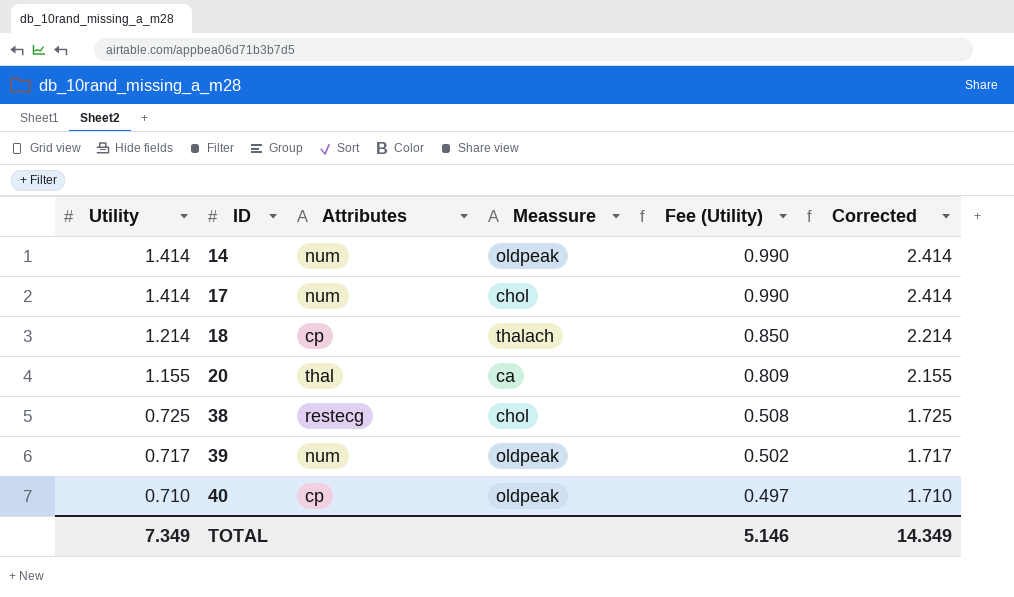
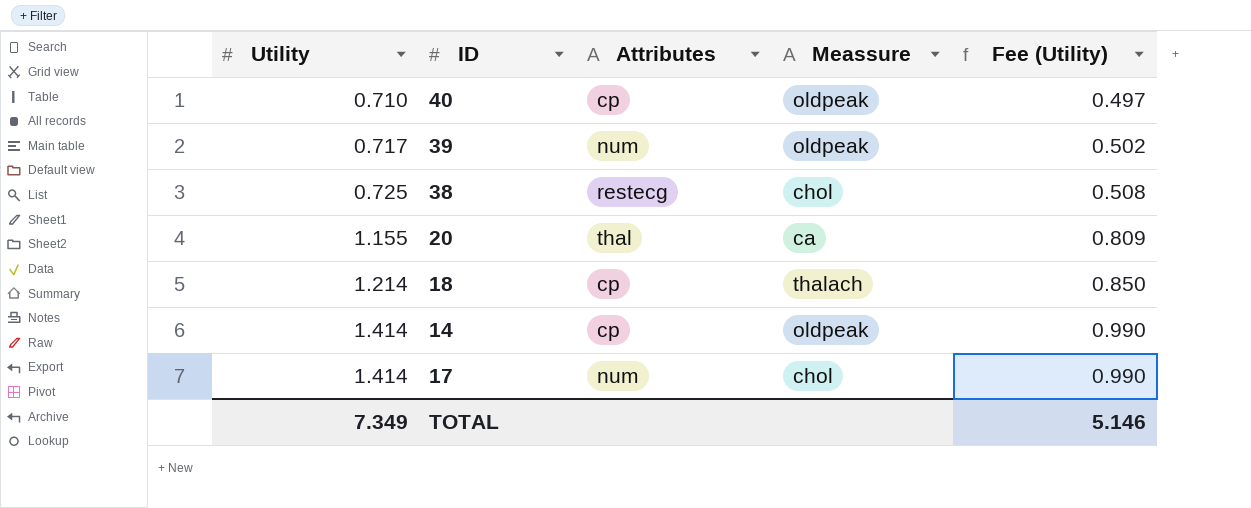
row order: Utility descending -> Utility ascending
column Corrected | formula: [Utility] + 1 -> none
14 | Attributes: num -> cp

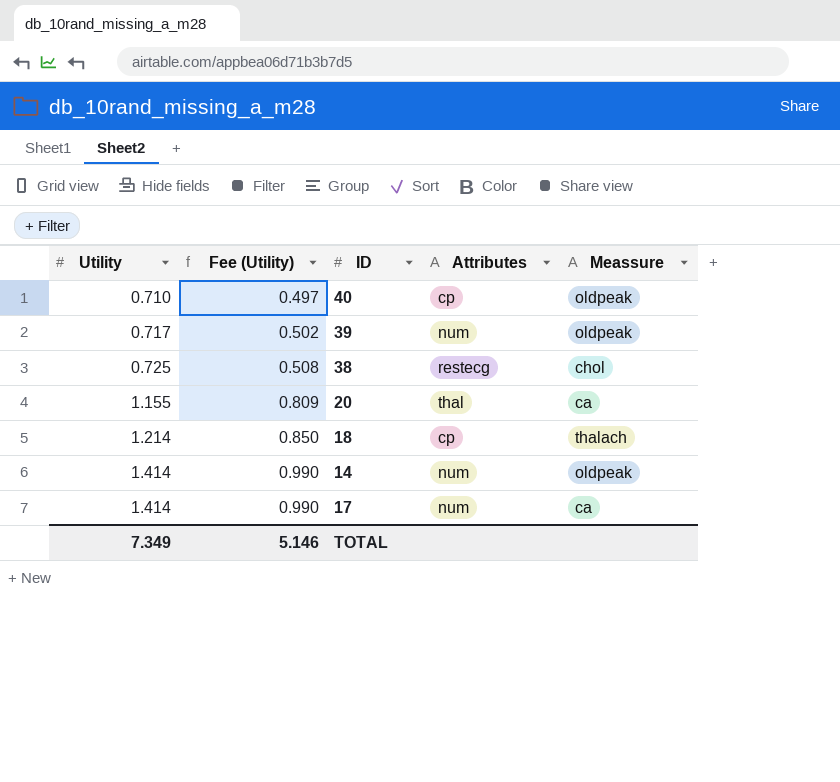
column Fee (Utility) | position: 5 -> 2
14 | Attributes: cp -> num
17 | Meassure: chol -> ca

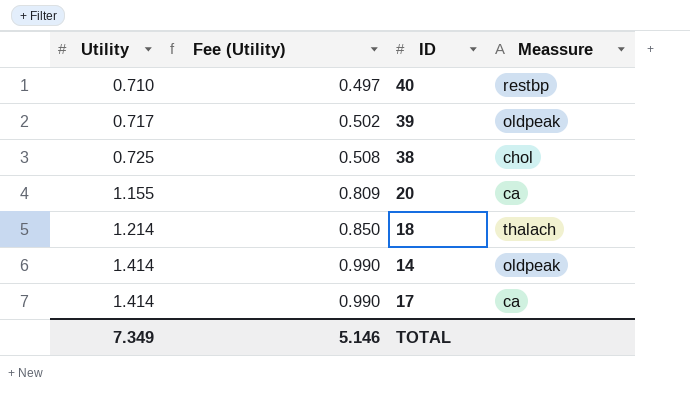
column Attributes | position: 4 -> none
40 | Meassure: oldpeak -> restbp

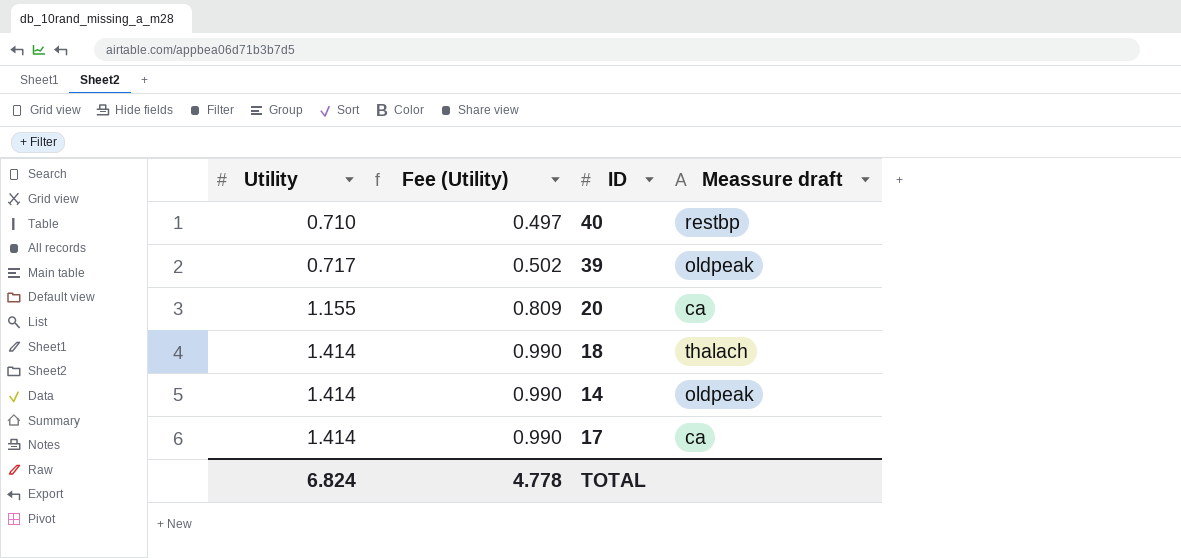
column name: Meassure -> Meassure draft
row 38: 0.725 | 0.508 | chol -> none
18 | Utility: 1.214 -> 1.414
18 | Fee (Utility): 0.850 -> 0.990
TOTAL | Utility: 7.349 -> 6.824
TOTAL | Fee (Utility): 5.146 -> 4.778

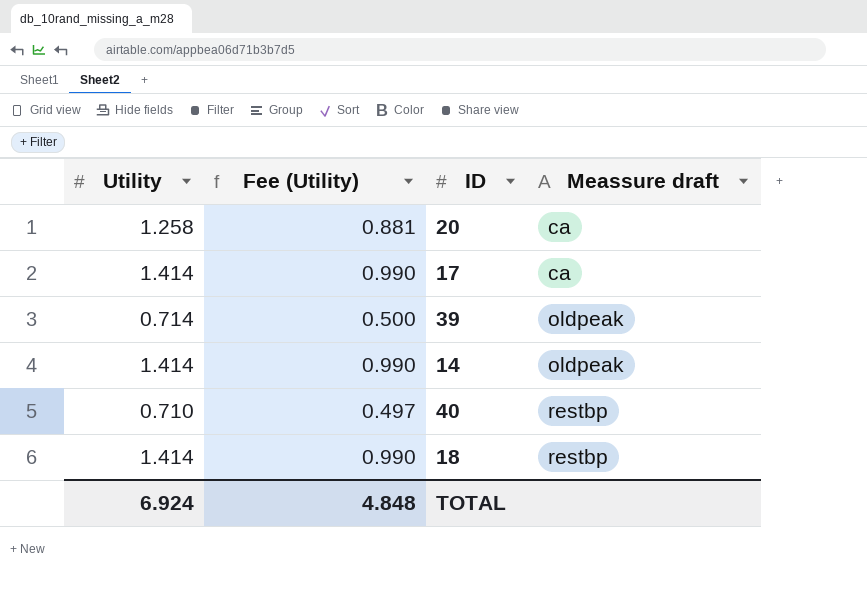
row order: Utility ascending -> Meassure draft ascending
20 | Utility: 1.155 -> 1.258
20 | Fee (Utility): 0.809 -> 0.881
39 | Utility: 0.717 -> 0.714
39 | Fee (Utility): 0.502 -> 0.500
18 | Meassure draft: thalach -> restbp
TOTAL | Utility: 6.824 -> 6.924
TOTAL | Fee (Utility): 4.778 -> 4.848

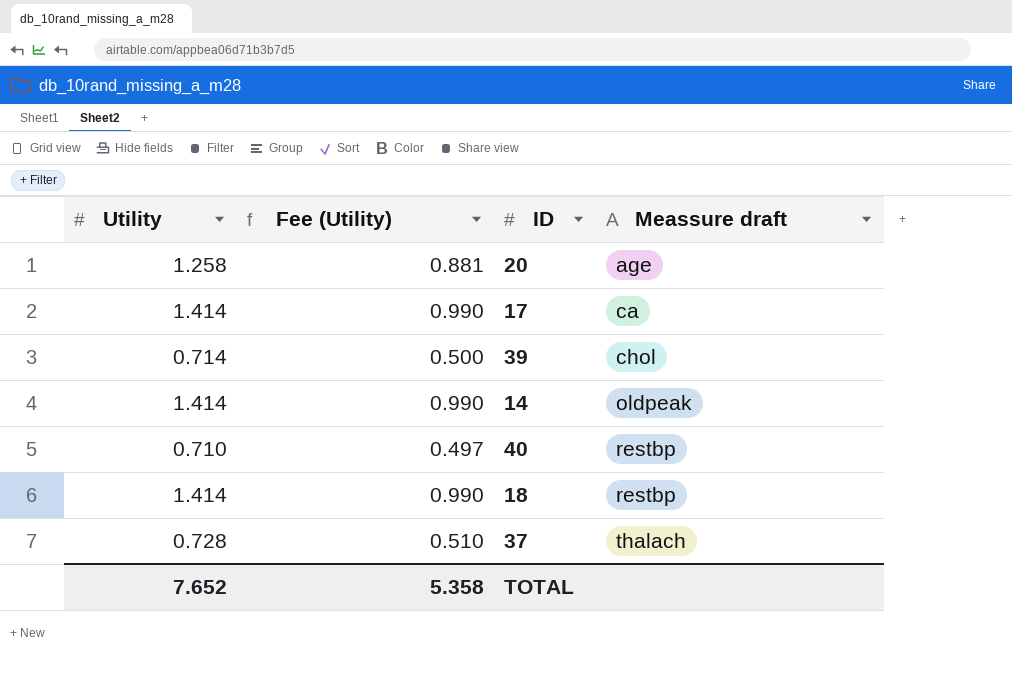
20 | Meassure draft: ca -> age
39 | Meassure draft: oldpeak -> chol
row 37: none -> 0.728 | 0.510 | thalach
TOTAL | Utility: 6.924 -> 7.652
TOTAL | Fee (Utility): 4.848 -> 5.358

